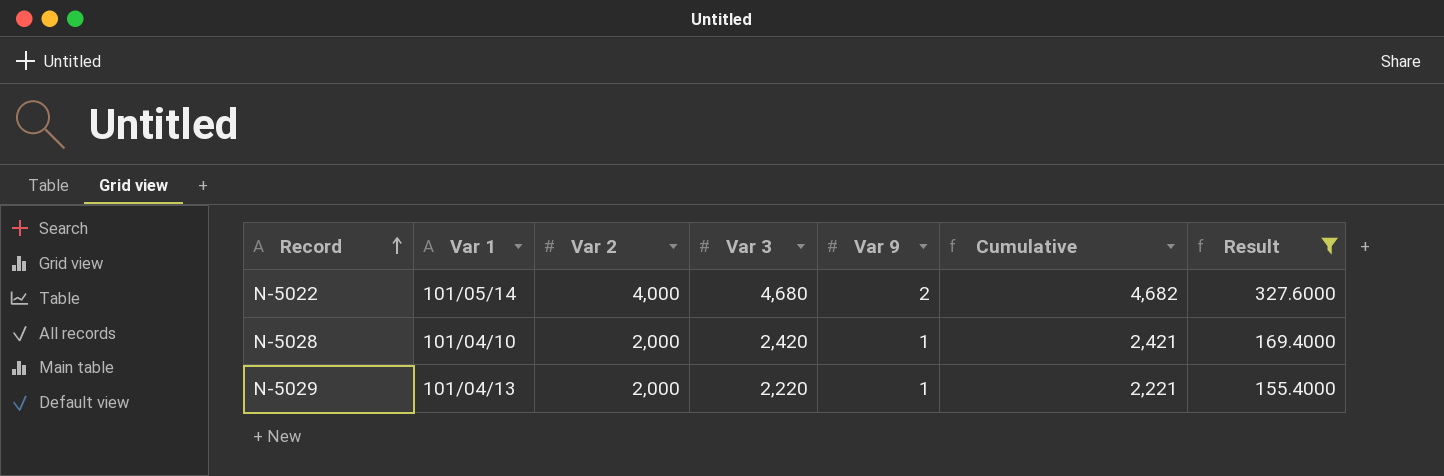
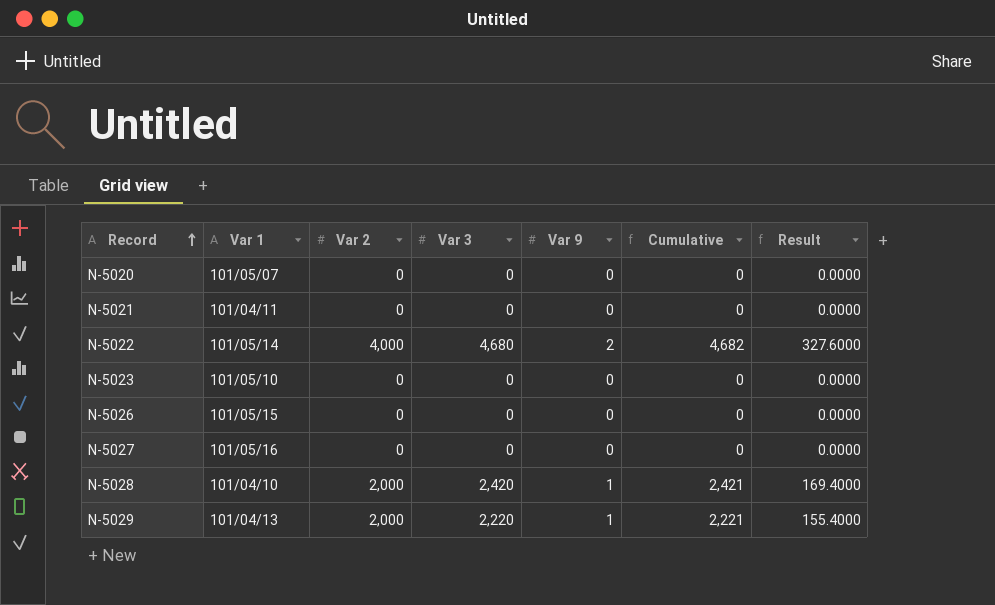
filter: Result != 0.0000 -> none

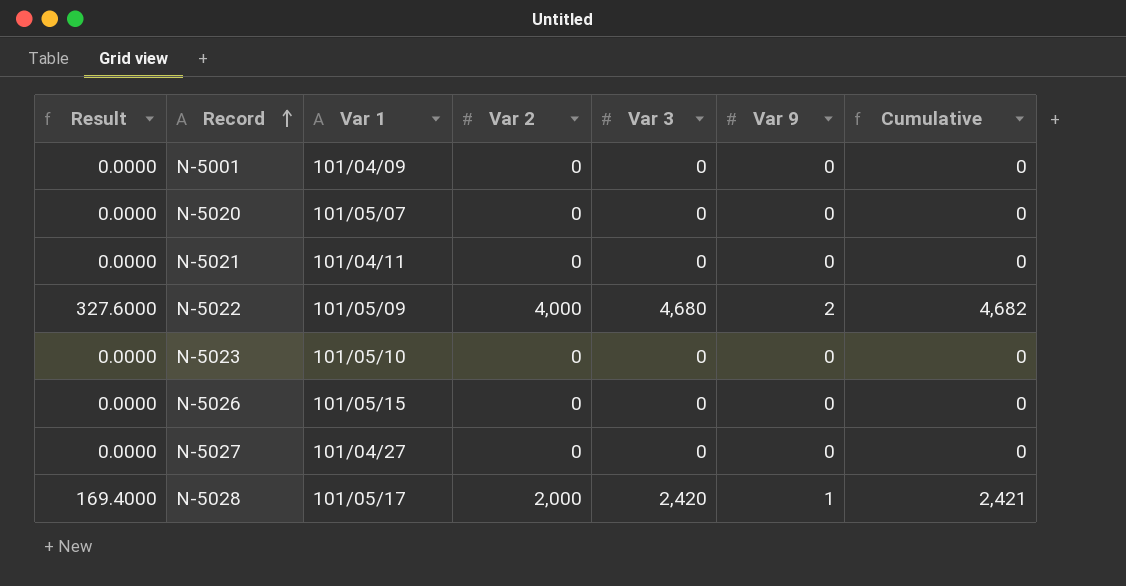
column Result | position: 7 -> 1
row N-5029: 101/04/13 | 2,000 | 2,220 | 1 | 2,221 | 155.4000 -> none
row N-5001: none -> 0.0000 | 101/04/09 | 0 | 0 | 0 | 0
N-5022 | Var 1: 101/05/14 -> 101/05/09
N-5027 | Var 1: 101/05/16 -> 101/04/27
N-5028 | Var 1: 101/04/10 -> 101/05/17

